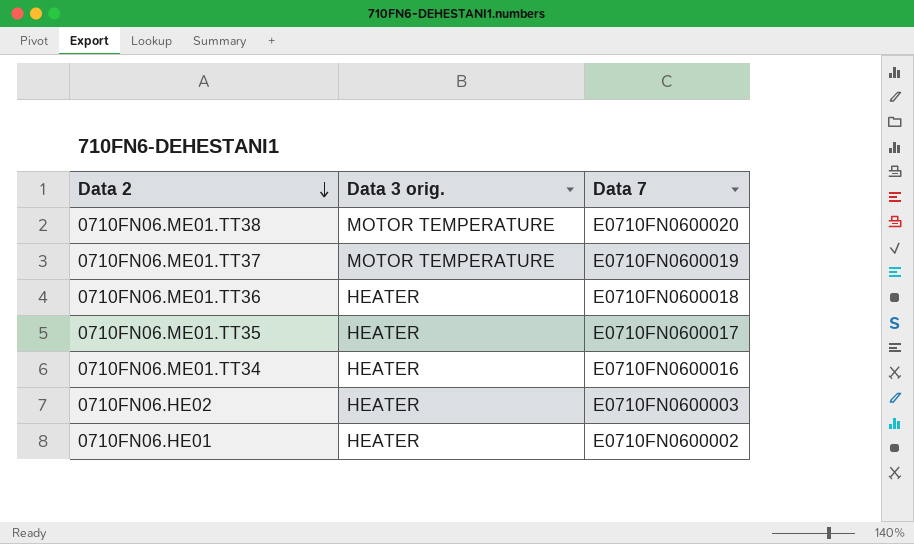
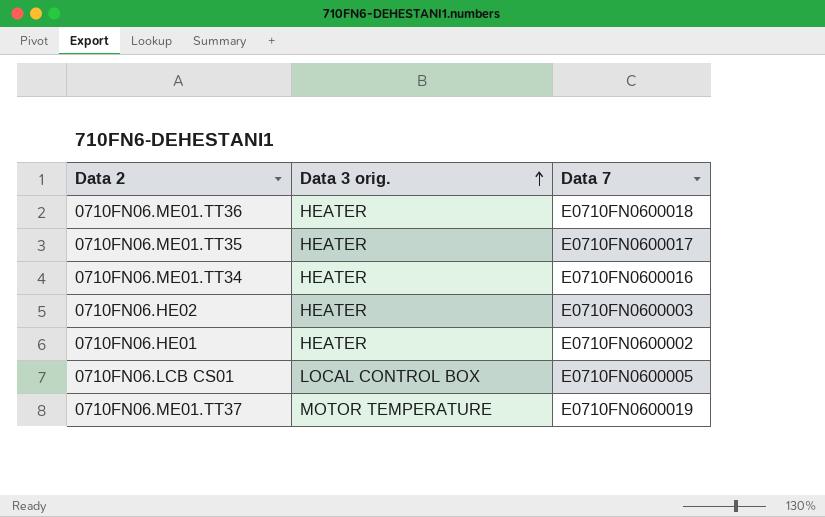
row order: Data 2 descending -> Data 3 orig. ascending
row 0710FN06.ME01.TT38: MOTOR TEMPERATURE | E0710FN0600020 -> none
row 0710FN06.LCB CS01: none -> LOCAL CONTROL BOX | E0710FN0600005

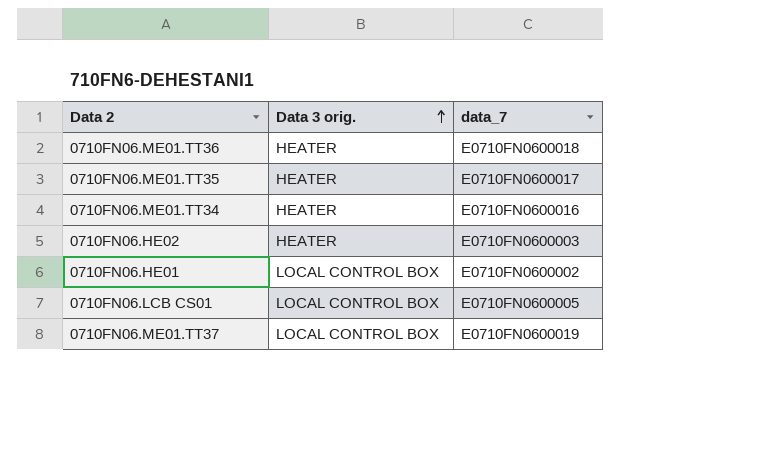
column name: Data 7 -> data_7
0710FN06.HE01 | Data 3 orig.: HEATER -> LOCAL CONTROL BOX
0710FN06.ME01.TT37 | Data 3 orig.: MOTOR TEMPERATURE -> LOCAL CONTROL BOX

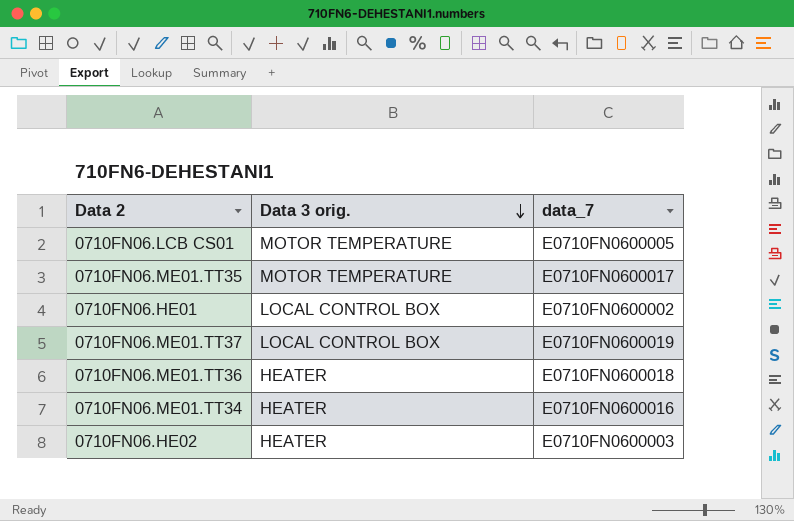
row order: Data 3 orig. ascending -> Data 3 orig. descending
0710FN06.LCB CS01 | Data 3 orig.: LOCAL CONTROL BOX -> MOTOR TEMPERATURE
0710FN06.ME01.TT35 | Data 3 orig.: HEATER -> MOTOR TEMPERATURE

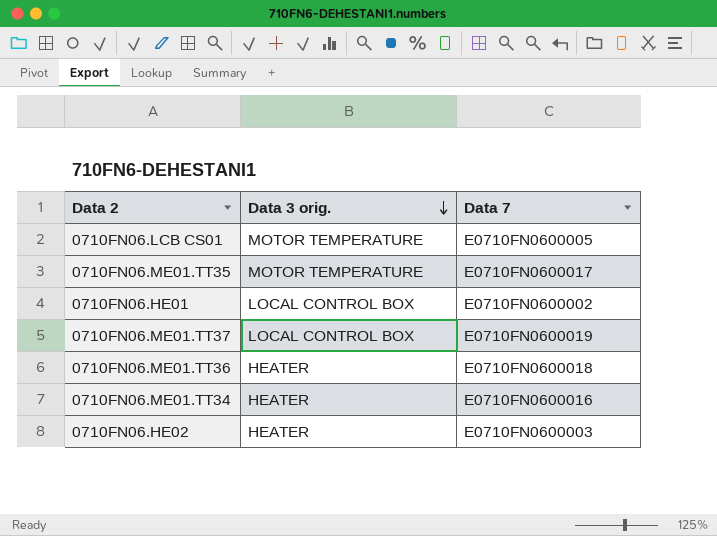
column name: data_7 -> Data 7

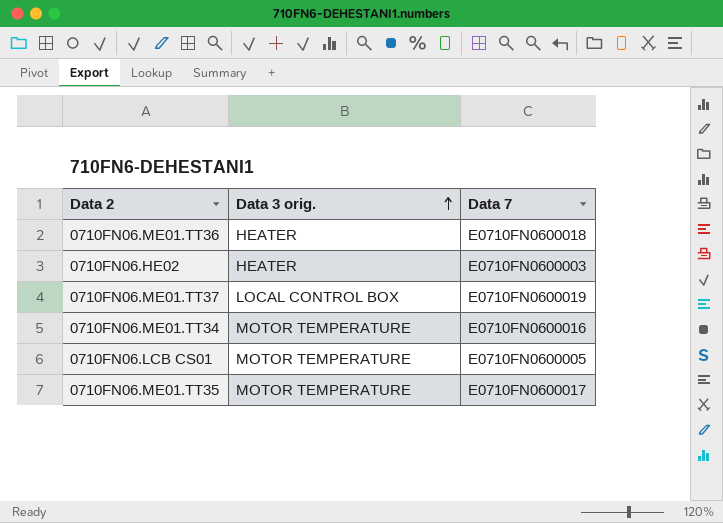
row order: Data 3 orig. descending -> Data 3 orig. ascending
row 0710FN06.HE01: LOCAL CONTROL BOX | E0710FN0600002 -> none
0710FN06.ME01.TT34 | Data 3 orig.: HEATER -> MOTOR TEMPERATURE

